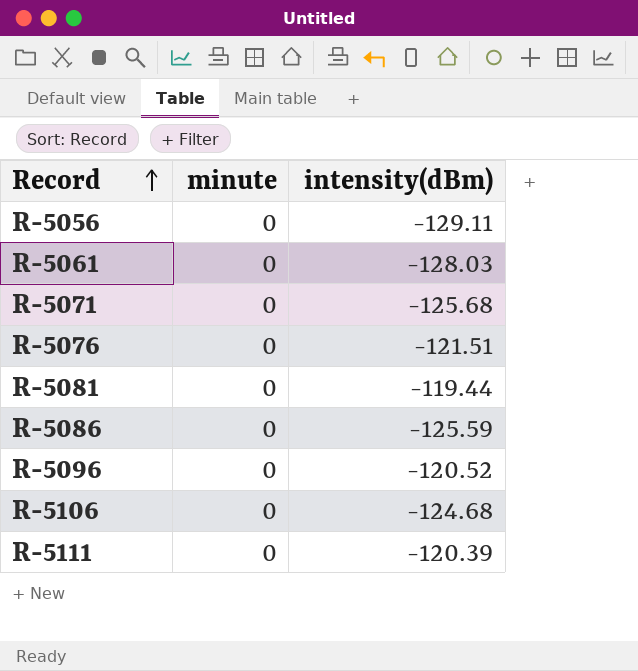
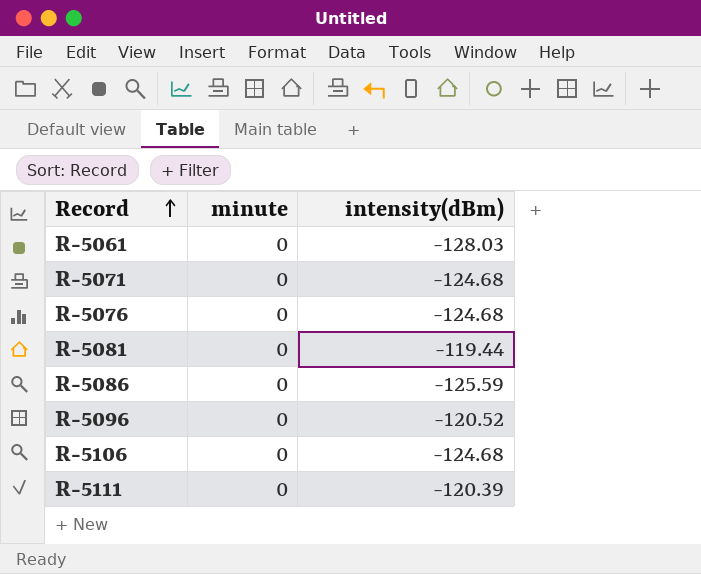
row R-5056: 0 | -129.11 -> none
R-5071 | intensity(dBm): -125.68 -> -124.68
R-5076 | intensity(dBm): -121.51 -> -124.68

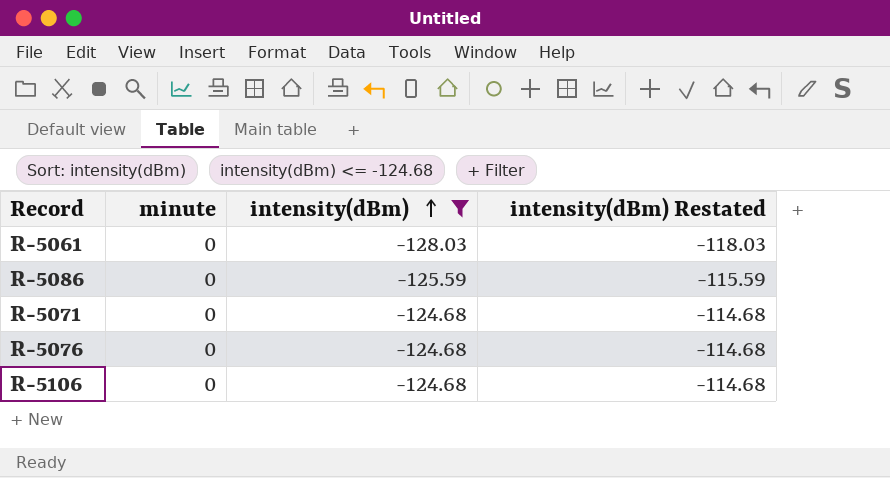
filter: none -> intensity(dBm) <= -124.68
row order: Record ascending -> intensity(dBm) ascending
column intensity(dBm) Restated | formula: none -> [intensity(dBm)] + 10

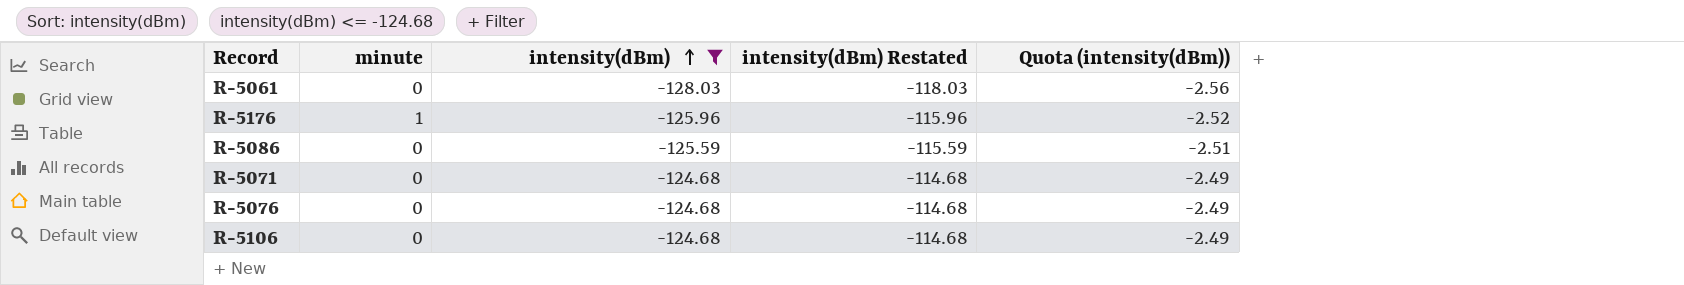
column Quota (intensity(dBm)) | formula: none -> [intensity(dBm)] * 0.02
row R-5176: none -> 1 | -125.96 | -115.96 | -2.52

